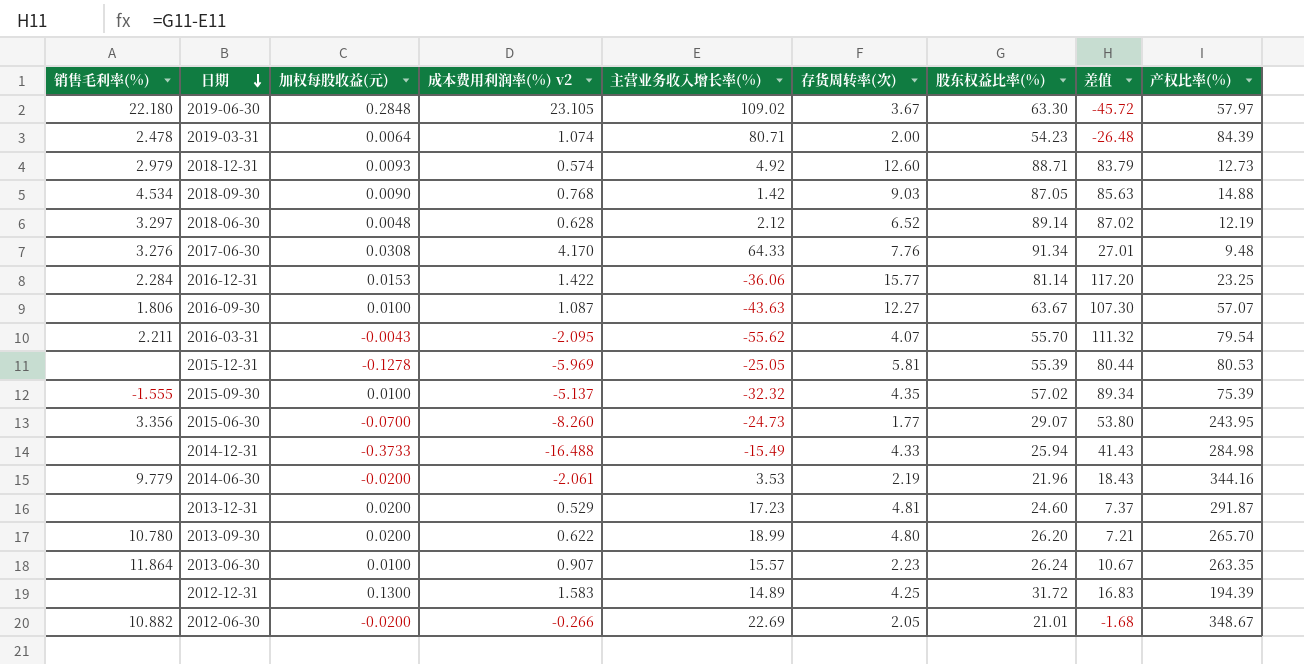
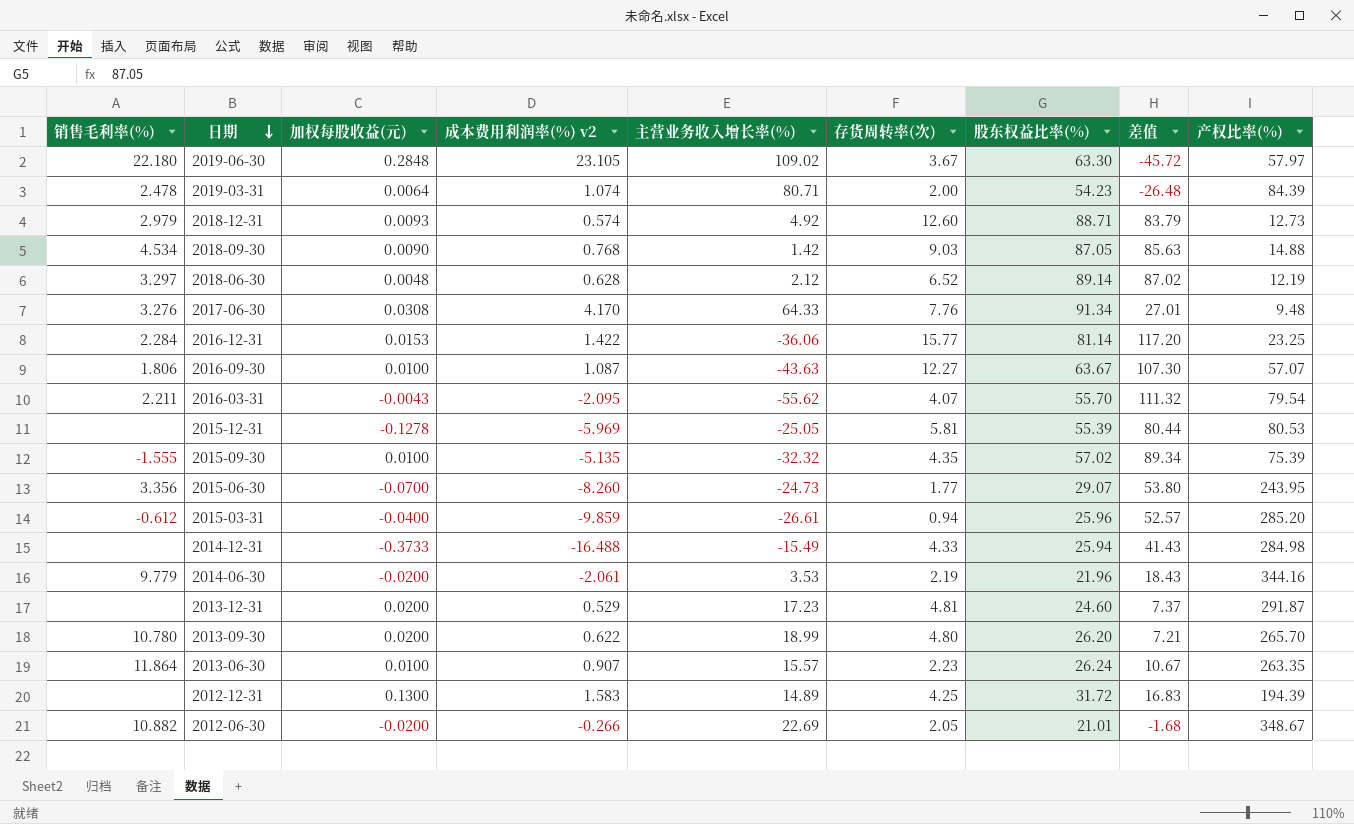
2015-09-30 | 成本费用利润率(%) v2: -5.137 -> -5.135
row 2015-03-31: none -> -0.612 | -0.0400 | -9.859 | -26.61 | 0.94 | 25.96 | 52.57 | 285.20

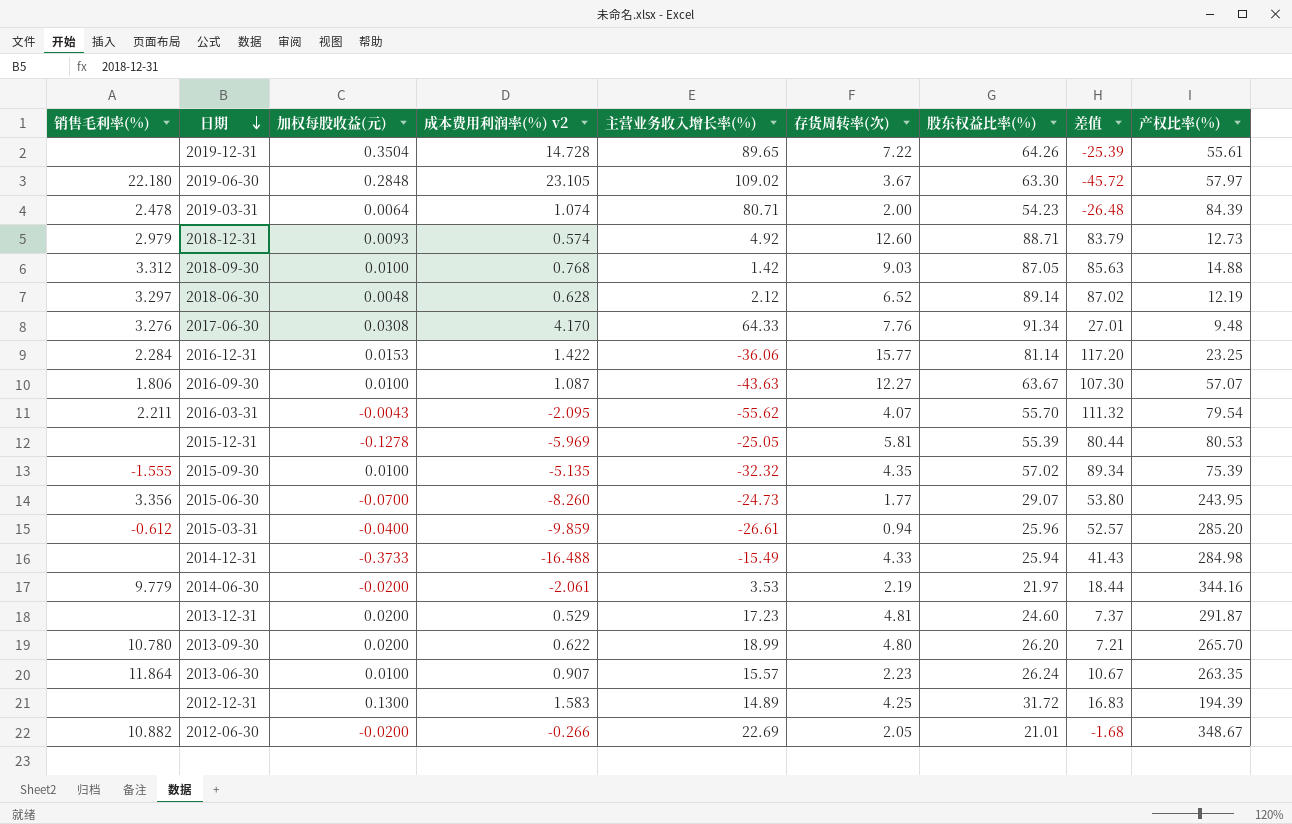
row 2019-12-31: none -> none | 0.3504 | 14.728 | 89.65 | 7.22 | 64.26 | -25.39 | 55.61
2018-09-30 | 销售毛利率(%): 4.534 -> 3.312
2018-09-30 | 加权每股收益(元): 0.0090 -> 0.0100
2014-06-30 | 股东权益比率(%): 21.96 -> 21.97
2014-06-30 | 差值: 18.43 -> 18.44

